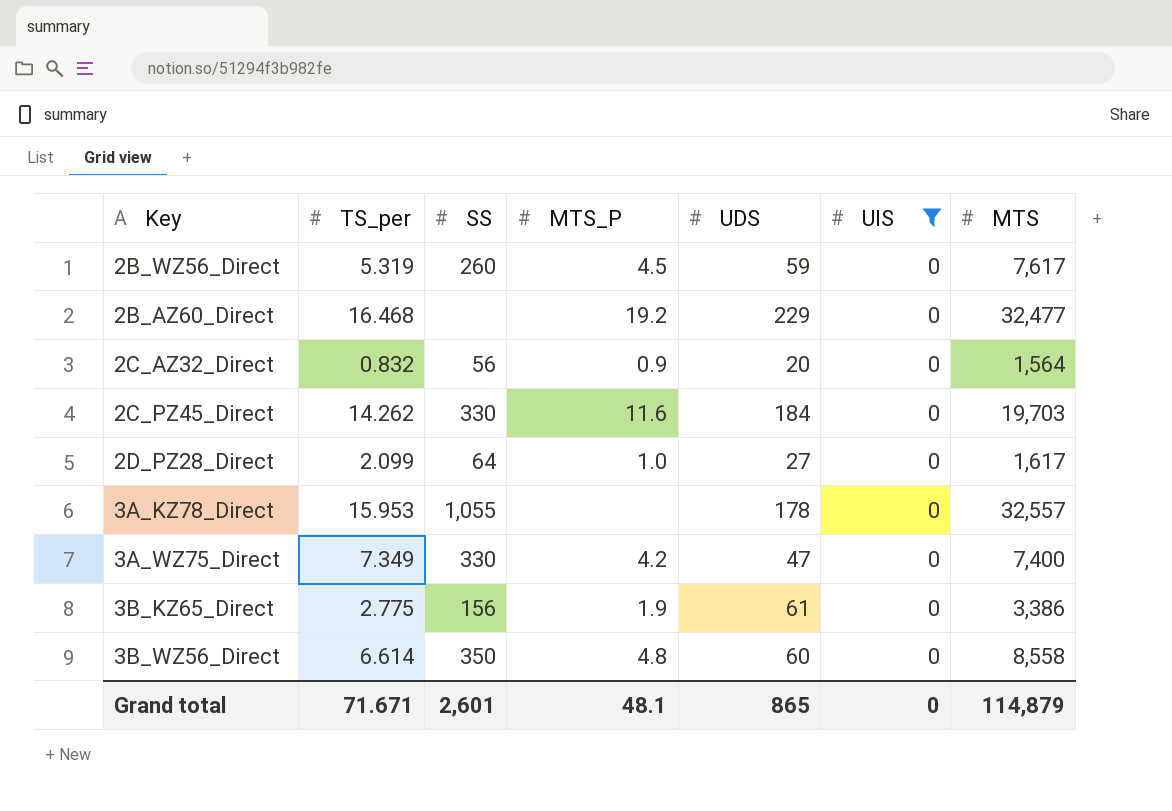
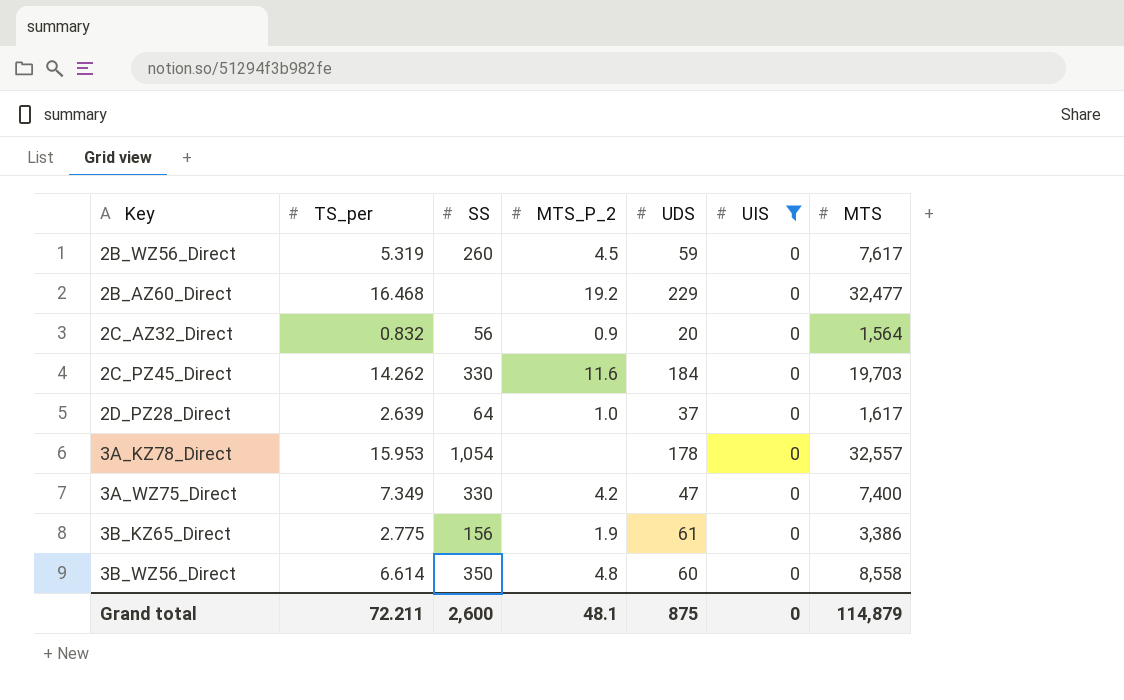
column name: MTS_P -> MTS_P_2
2D_PZ28_Direct | TS_per: 2.099 -> 2.639
2D_PZ28_Direct | UDS: 27 -> 37
3A_KZ78_Direct | SS: 1,055 -> 1,054
Grand total | TS_per: 71.671 -> 72.211
Grand total | SS: 2,601 -> 2,600
Grand total | UDS: 865 -> 875

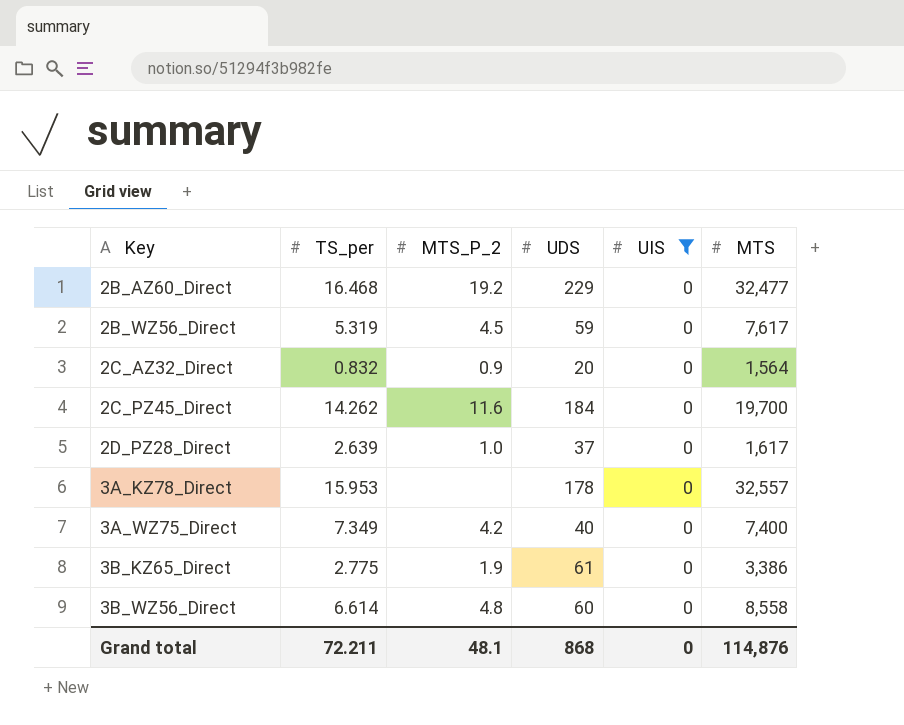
row order: none -> Key ascending
column SS | position: 3 -> none
2C_PZ45_Direct | MTS: 19,703 -> 19,700
3A_WZ75_Direct | UDS: 47 -> 40
Grand total | UDS: 875 -> 868
Grand total | MTS: 114,879 -> 114,876

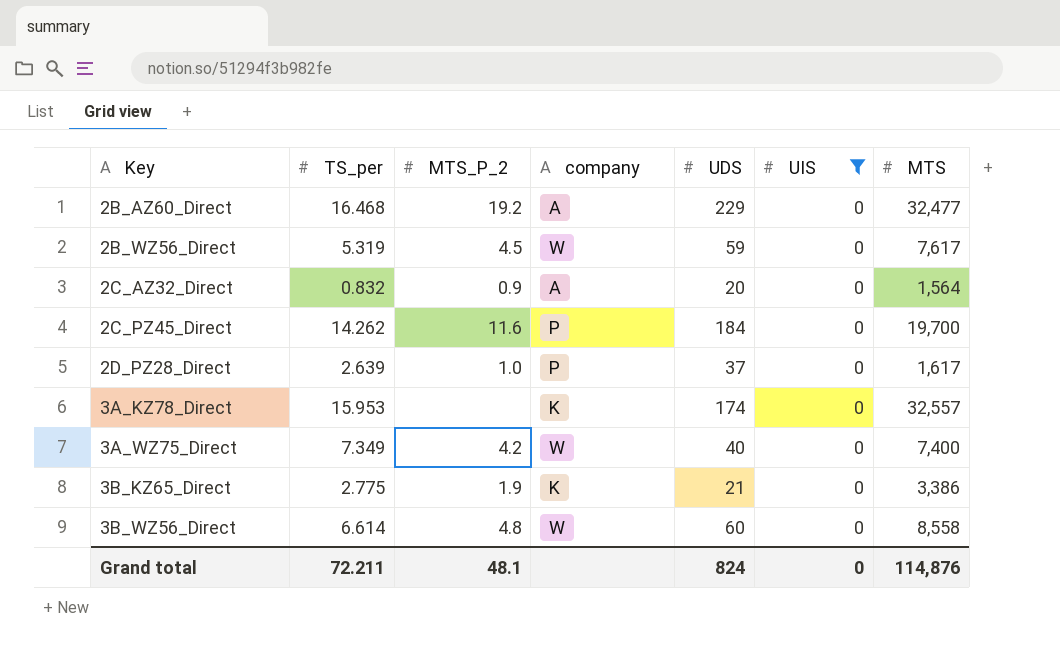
column company | position: none -> 4
3A_KZ78_Direct | UDS: 178 -> 174
3B_KZ65_Direct | UDS: 61 -> 21
Grand total | UDS: 868 -> 824

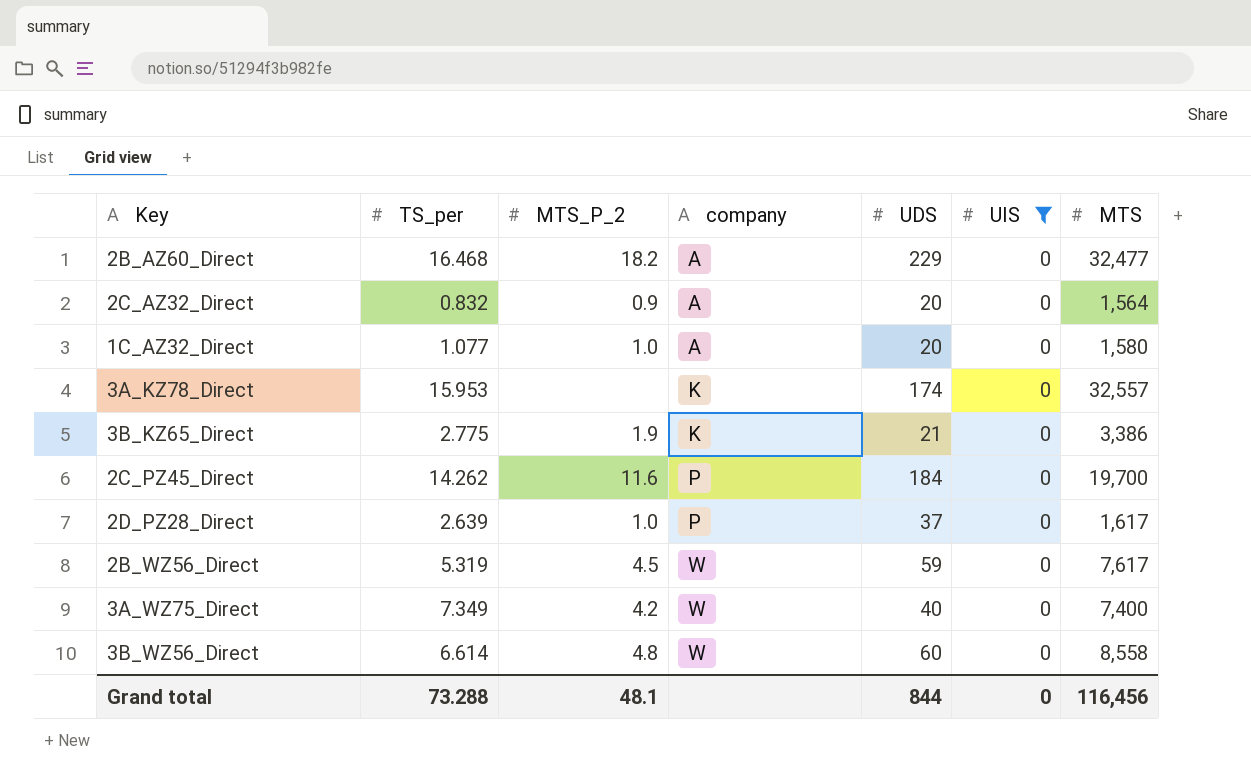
row order: Key ascending -> company ascending
2B_AZ60_Direct | MTS_P_2: 19.2 -> 18.2
row 1C_AZ32_Direct: none -> 1.077 | 1.0 | A | 20 | 0 | 1,580
Grand total | TS_per: 72.211 -> 73.288
Grand total | UDS: 824 -> 844
Grand total | MTS: 114,876 -> 116,456

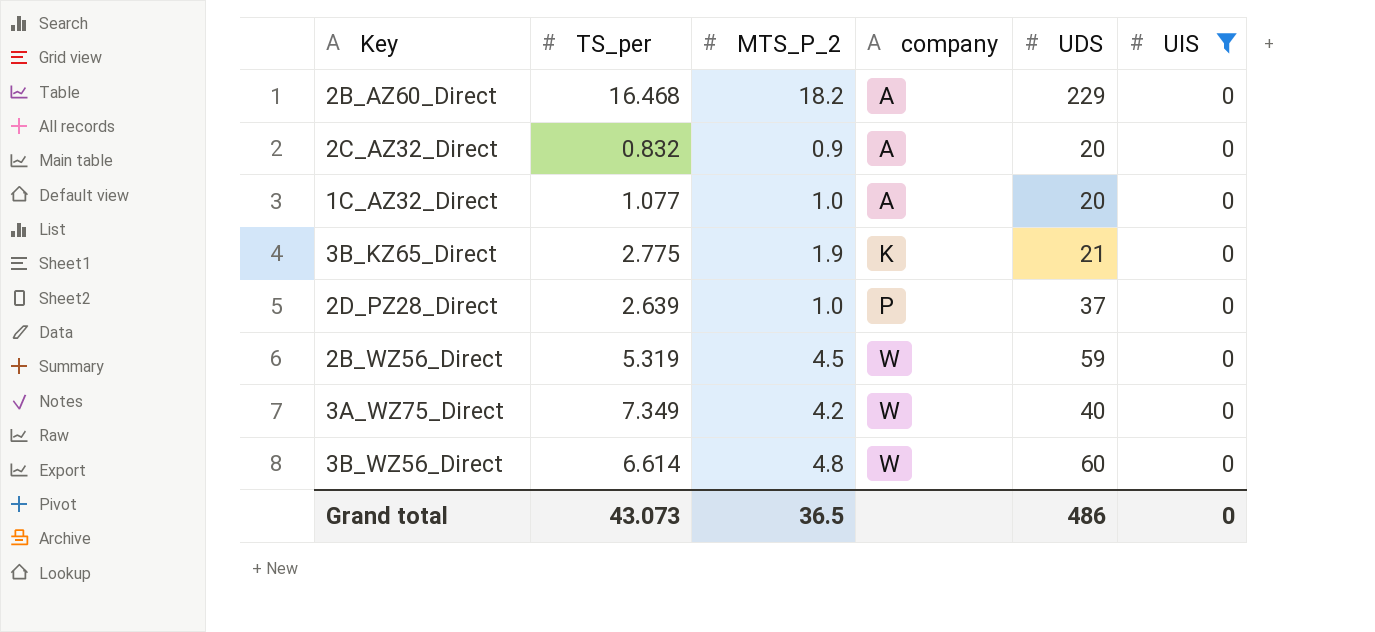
column MTS | position: 7 -> none
row 3A_KZ78_Direct: 15.953 | none | K | 174 | 0 | 32,557 -> none
row 2C_PZ45_Direct: 14.262 | 11.6 | P | 184 | 0 | 19,700 -> none
Grand total | TS_per: 73.288 -> 43.073
Grand total | MTS_P_2: 48.1 -> 36.5
Grand total | UDS: 844 -> 486

